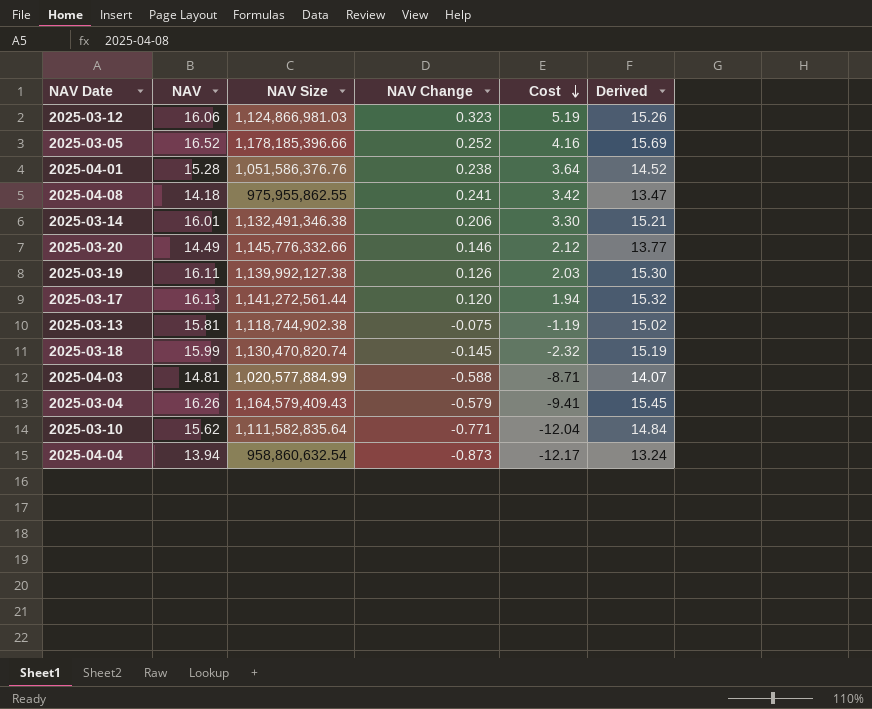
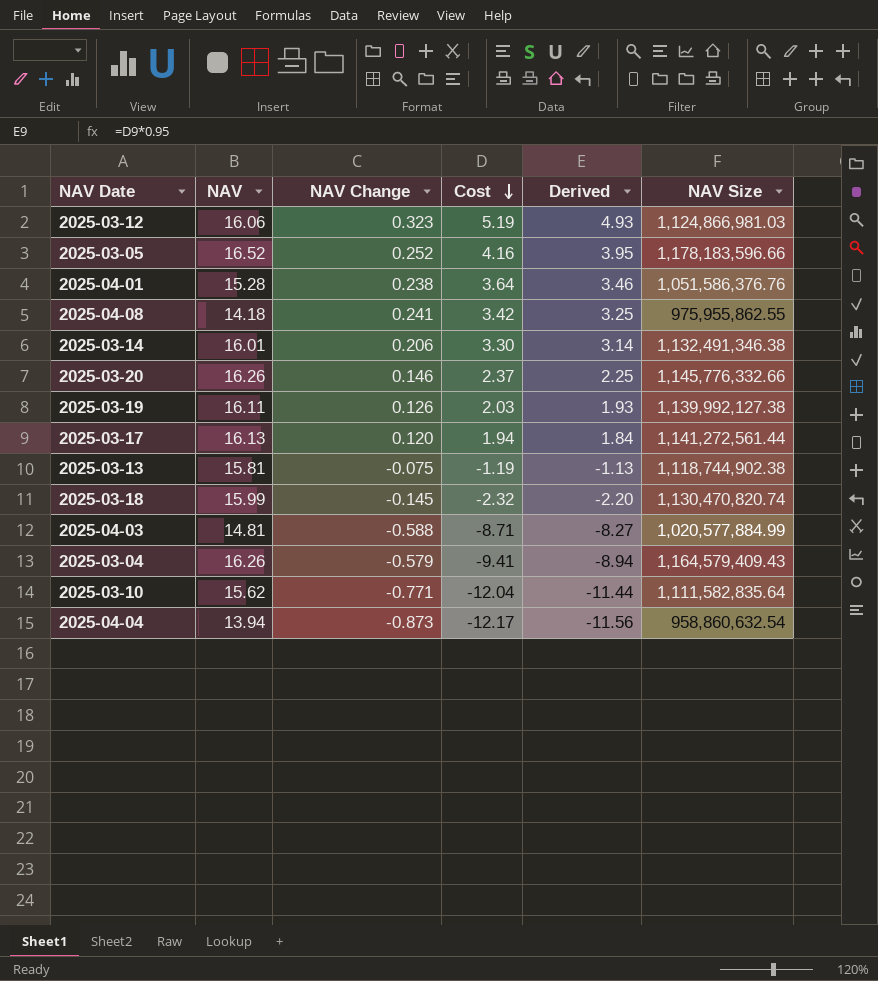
column Derived | formula: [NAV] * 0.95 -> [Cost] * 0.95
column NAV Size | position: 3 -> 6
2025-03-05 | NAV Size: 1,178,185,396.66 -> 1,178,183,596.66
2025-03-20 | NAV: 14.49 -> 16.26
2025-03-20 | Cost: 2.12 -> 2.37

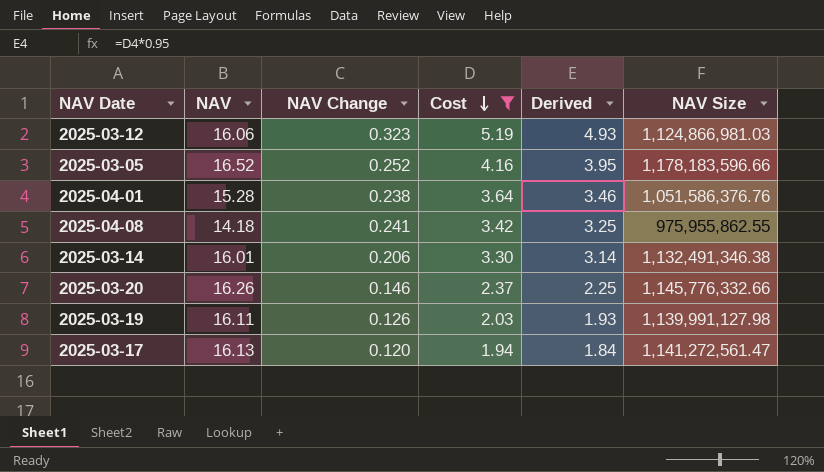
filter: none -> Cost >= 1.94
2025-03-19 | NAV Size: 1,139,992,127.38 -> 1,139,991,127.98
2025-03-17 | NAV Size: 1,141,272,561.44 -> 1,141,272,561.47

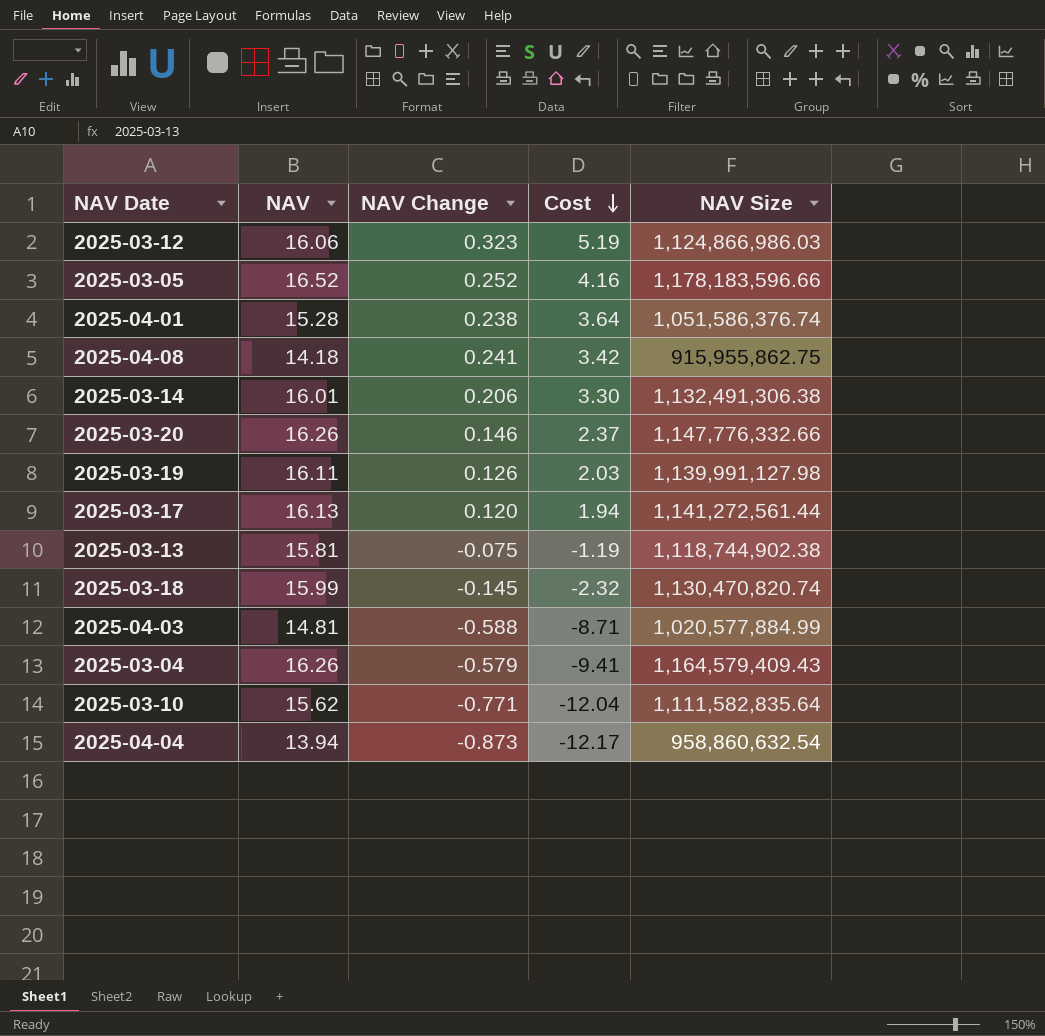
filter: Cost >= 1.94 -> none
column Derived | formula: [Cost] * 0.95 -> none
2025-03-12 | NAV Size: 1,124,866,981.03 -> 1,124,866,986.03
2025-04-01 | NAV Size: 1,051,586,376.76 -> 1,051,586,376.74
2025-04-08 | NAV Size: 975,955,862.55 -> 915,955,862.75
2025-03-14 | NAV Size: 1,132,491,346.38 -> 1,132,491,306.38
2025-03-20 | NAV Size: 1,145,776,332.66 -> 1,147,776,332.66
2025-03-17 | NAV Size: 1,141,272,561.47 -> 1,141,272,561.44

